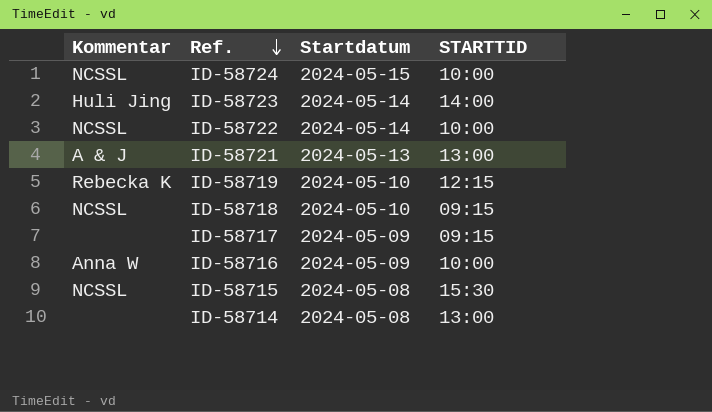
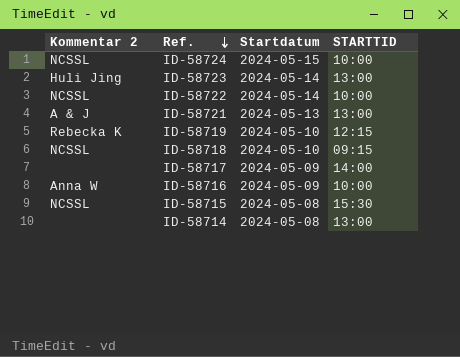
column name: Kommentar -> Kommentar 2
ID-58723 | STARTTID: 14:00 -> 13:00
ID-58717 | STARTTID: 09:15 -> 14:00

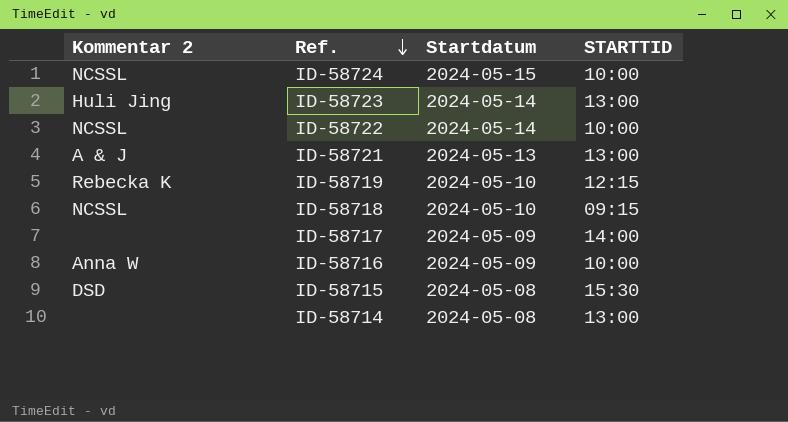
ID-58715 | Kommentar 2: NCSSL -> DSD

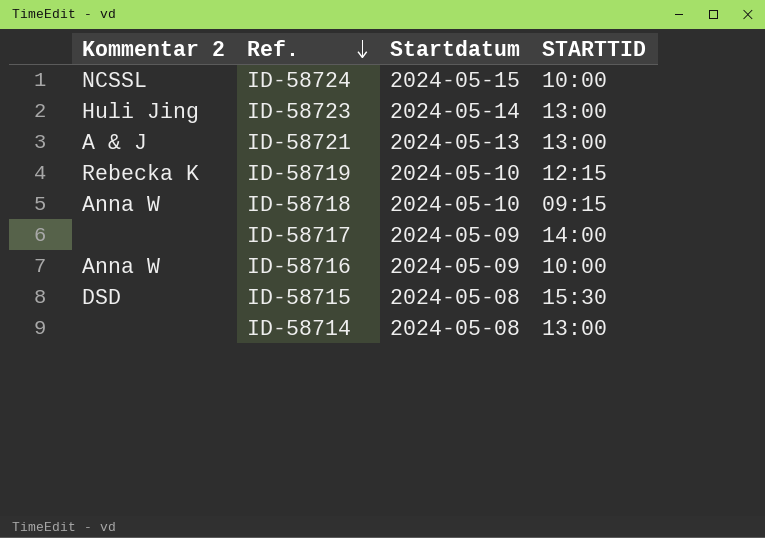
row ID-58722: NCSSL | 2024-05-14 | 10:00 -> none
ID-58718 | Kommentar 2: NCSSL -> Anna W

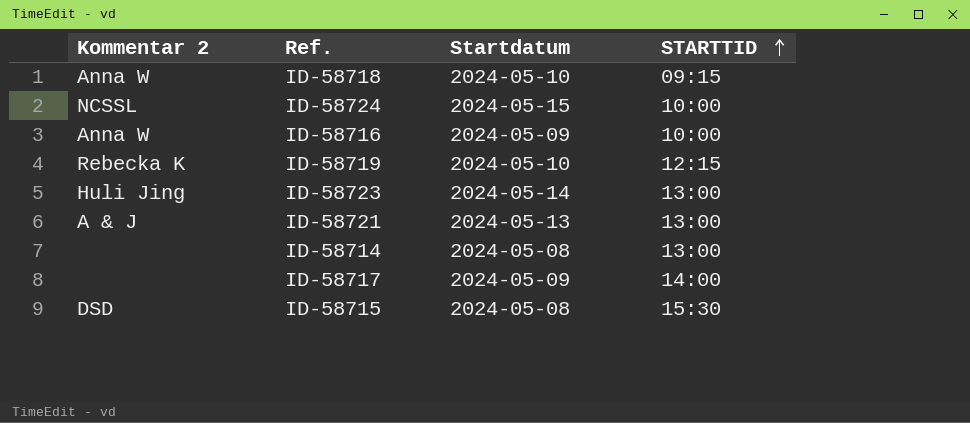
row order: Ref. descending -> STARTTID ascending

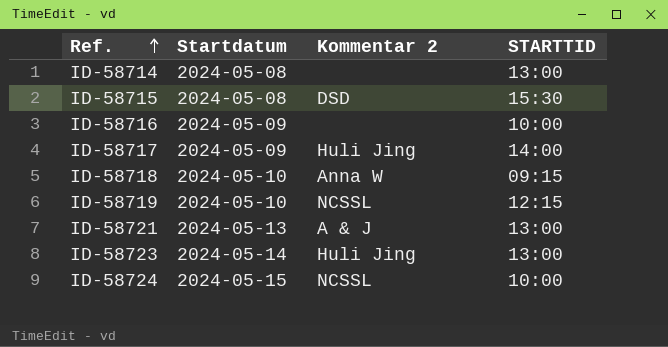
row order: STARTTID ascending -> Ref. ascending
column Kommentar 2 | position: 1 -> 3
ID-58716 | Kommentar 2: Anna W -> none
ID-58717 | Kommentar 2: none -> Huli Jing
ID-58719 | Kommentar 2: Rebecka K -> NCSSL

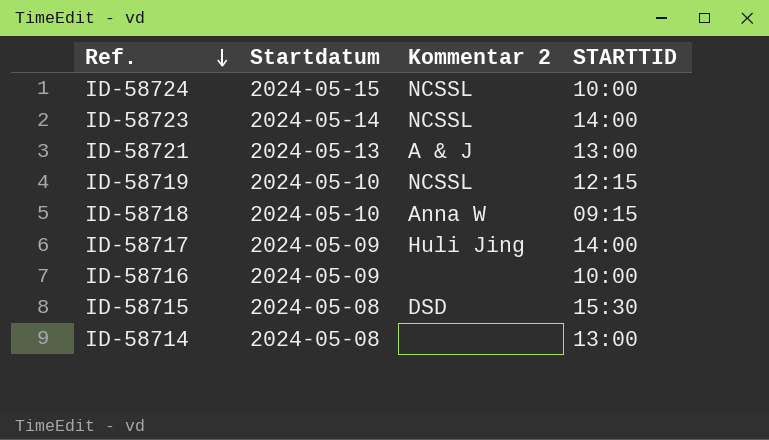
row order: Ref. ascending -> Ref. descending
ID-58723 | Kommentar 2: Huli Jing -> NCSSL
ID-58723 | STARTTID: 13:00 -> 14:00

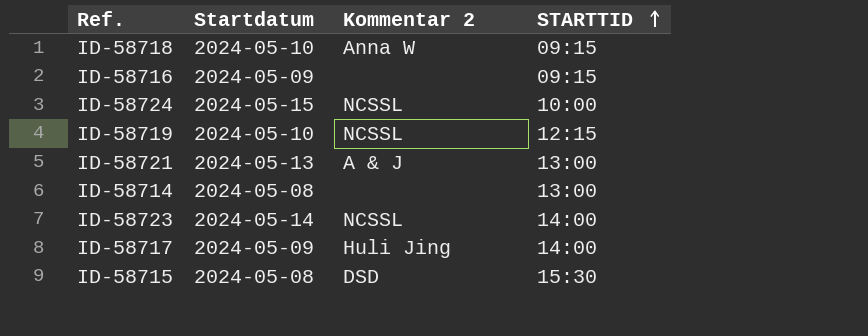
row order: Ref. descending -> STARTTID ascending
ID-58716 | STARTTID: 10:00 -> 09:15

